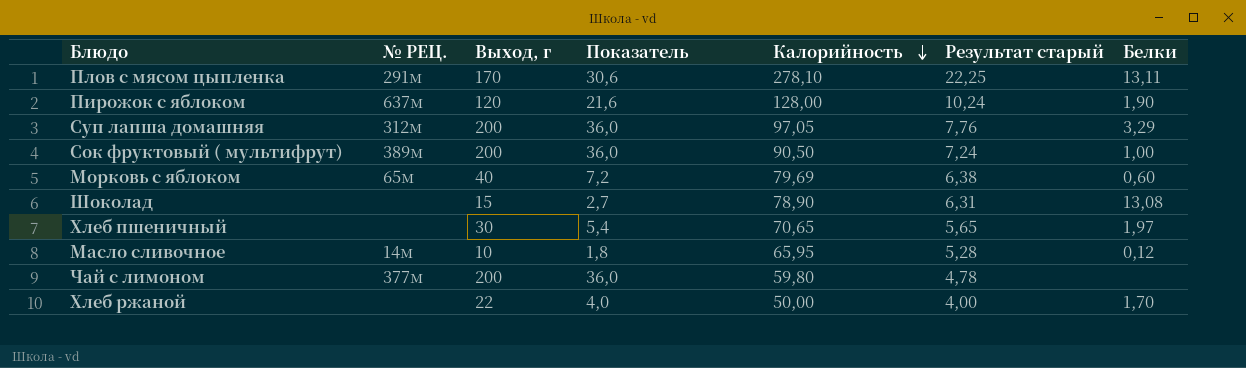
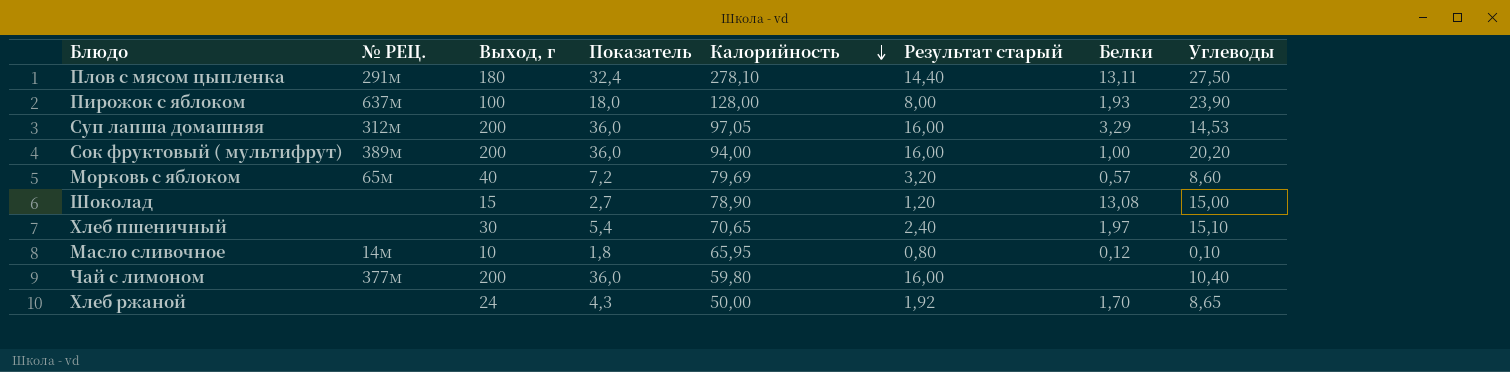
column Результат старый | formula: [Калорийность] * 0,08 -> [Выход, г] * 0,08
column Углеводы | position: none -> 8
Плов с мясом цыпленка | Выход, г: 170 -> 180
Плов с мясом цыпленка | Показатель: 30,6 -> 32,4
Пирожок с яблоком | Выход, г: 120 -> 100
Пирожок с яблоком | Показатель: 21,6 -> 18,0
Пирожок с яблоком | Белки: 1,90 -> 1,93
Сок фруктовый ( мультифрут) | Калорийность: 90,50 -> 94,00
Морковь с яблоком | Белки: 0,60 -> 0,57
Хлеб ржаной | Выход, г: 22 -> 24
Хлеб ржаной | Показатель: 4,0 -> 4,3

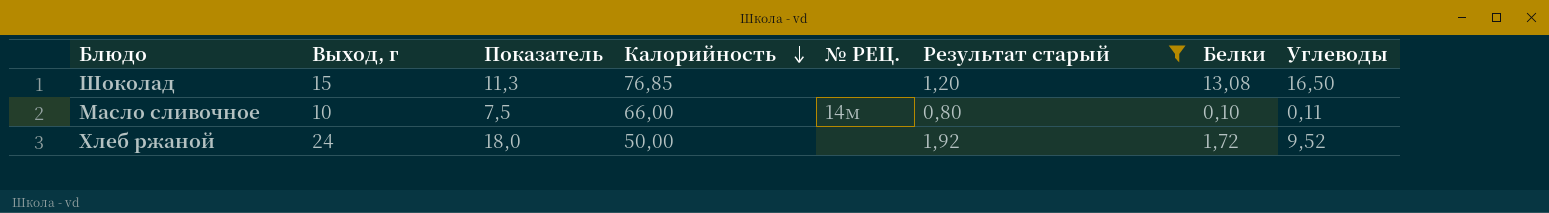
filter: none -> Результат старый <= 1,92
column Показатель | formula: [Выход, г] * 0,18 -> [Выход, г] * 0,75
column № РЕЦ. | position: 2 -> 5
Шоколад | Калорийность: 78,90 -> 76,85
Шоколад | Углеводы: 15,00 -> 16,50
Масло сливочное | Калорийность: 65,95 -> 66,00
Масло сливочное | Белки: 0,12 -> 0,10
Масло сливочное | Углеводы: 0,10 -> 0,11
Хлеб ржаной | Белки: 1,70 -> 1,72
Хлеб ржаной | Углеводы: 8,65 -> 9,52

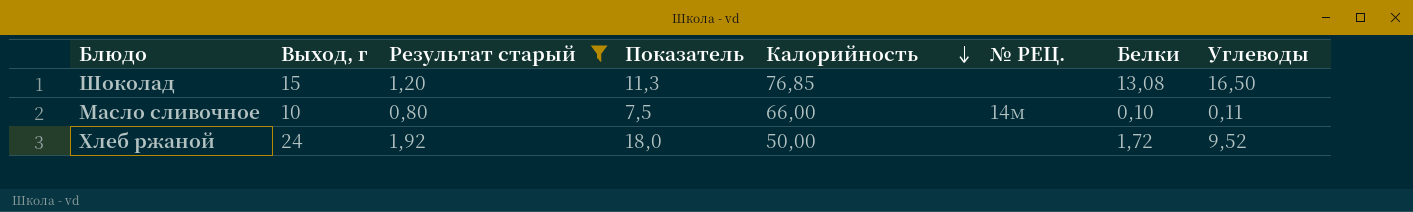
column Результат старый | position: 6 -> 3

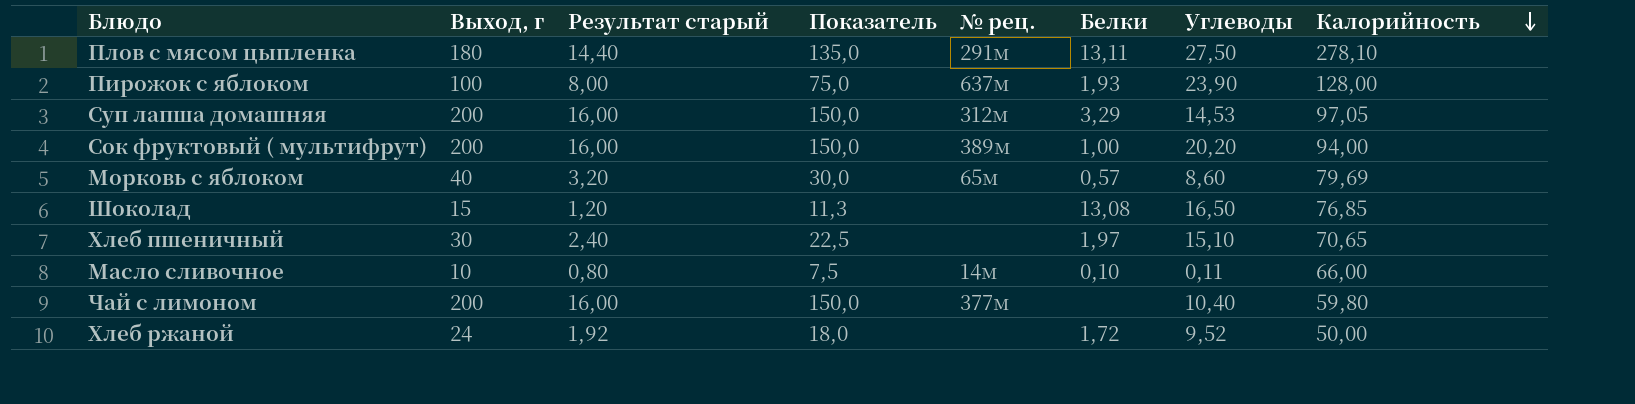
filter: Результат старый <= 1,92 -> none
column name: № РЕЦ. -> № рец.
column Калорийность | position: 5 -> 8

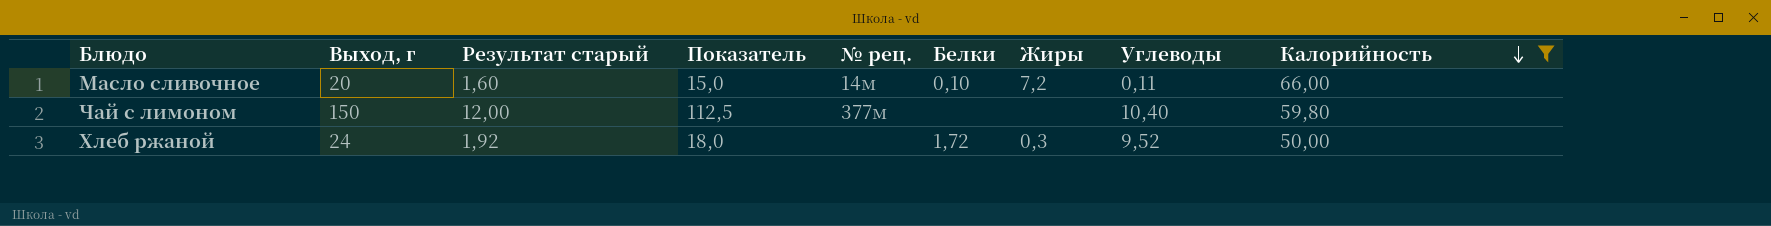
filter: none -> Калорийность <= 66,00
column Жиры | position: none -> 7
Масло сливочное | Выход, г: 10 -> 20
Масло сливочное | Результат старый: 0,80 -> 1,60
Масло сливочное | Показатель: 7,5 -> 15,0
Чай с лимоном | Выход, г: 200 -> 150
Чай с лимоном | Результат старый: 16,00 -> 12,00
Чай с лимоном | Показатель: 150,0 -> 112,5

